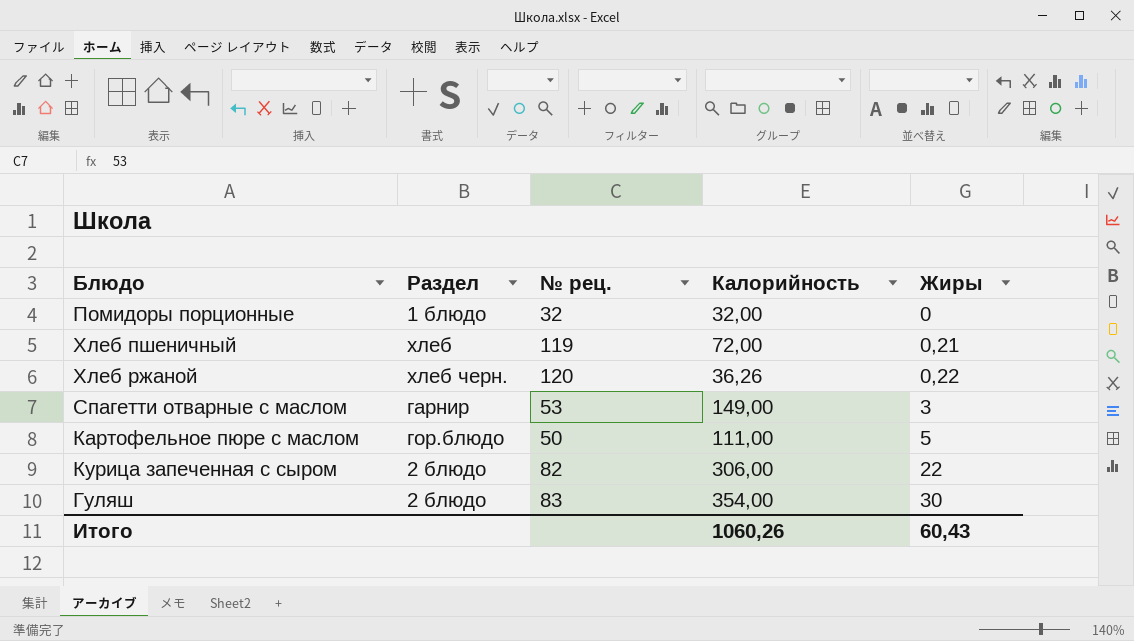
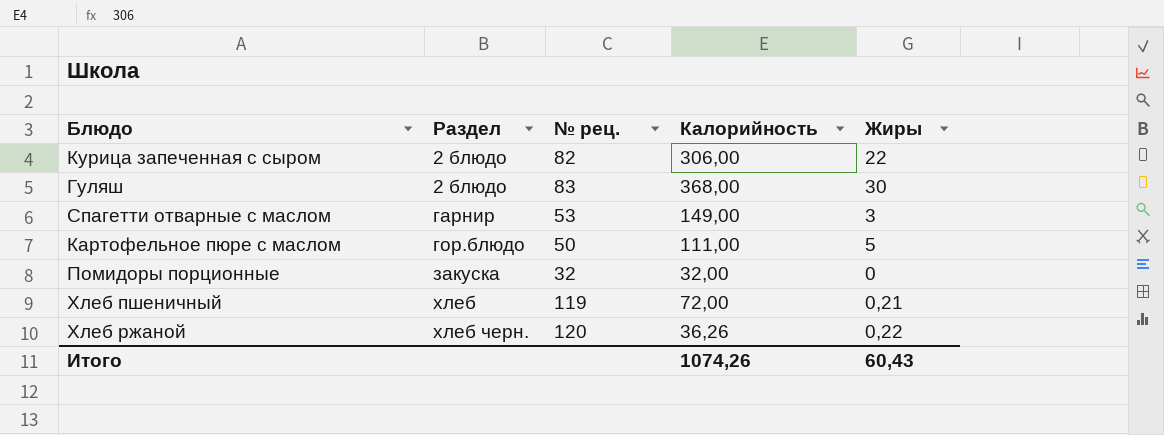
row order: Жиры ascending -> Раздел ascending
Гуляш | Калорийность: 354,00 -> 368,00
Помидоры порционные | Раздел: 1 блюдо -> закуска
Итого | Калорийность: 1060,26 -> 1074,26

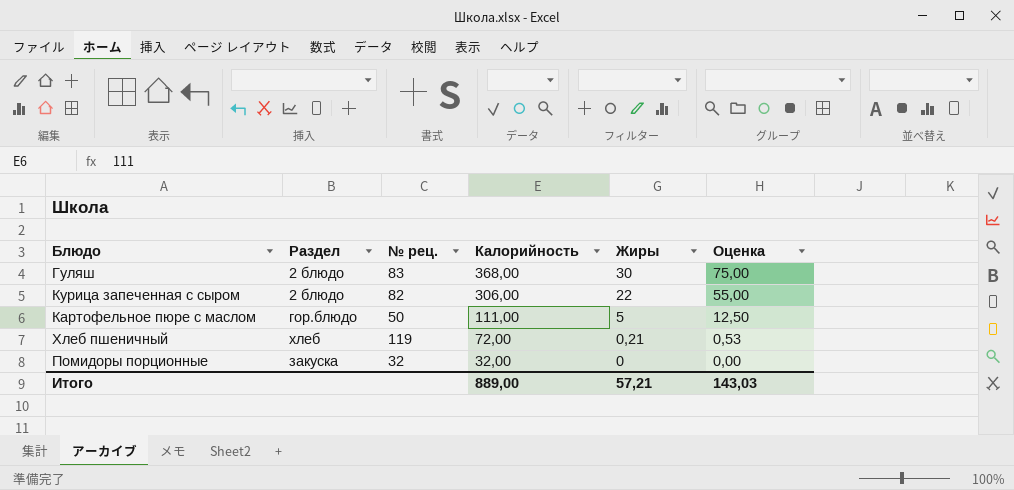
row order: Раздел ascending -> Калорийность descending
column Оценка | formula: none -> [Жиры] * 2,5
row Спагетти отварные с маслом: гарнир | 53 | 149,00 | 3 -> none
row Хлеб ржаной: хлеб черн. | 120 | 36,26 | 0,22 -> none
Итого | Калорийность: 1074,26 -> 889,00
Итого | Жиры: 60,43 -> 57,21

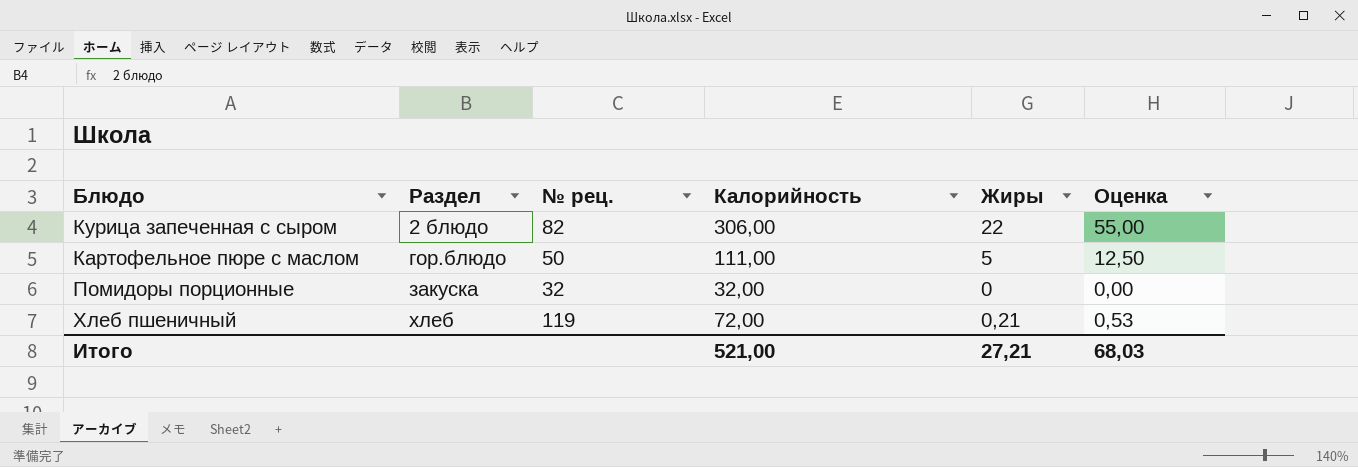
row order: Калорийность descending -> Раздел ascending
row Гуляш: 2 блюдо | 83 | 368,00 | 30 | 75,00 -> none
Итого | Калорийность: 889,00 -> 521,00
Итого | Жиры: 57,21 -> 27,21
Итого | Оценка: 143,03 -> 68,03

